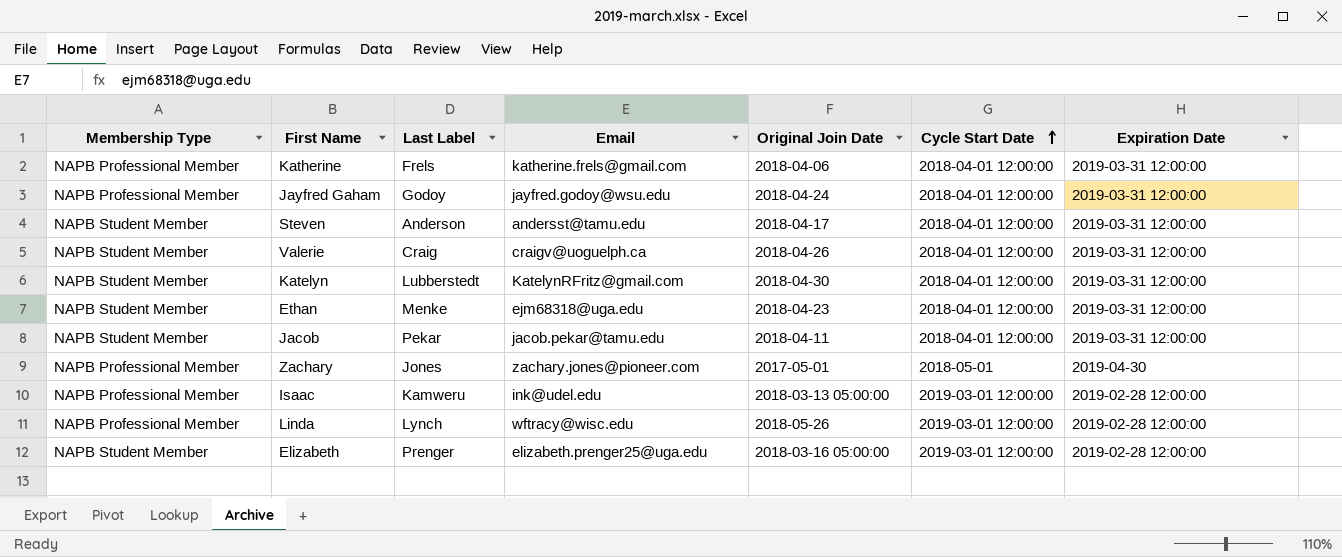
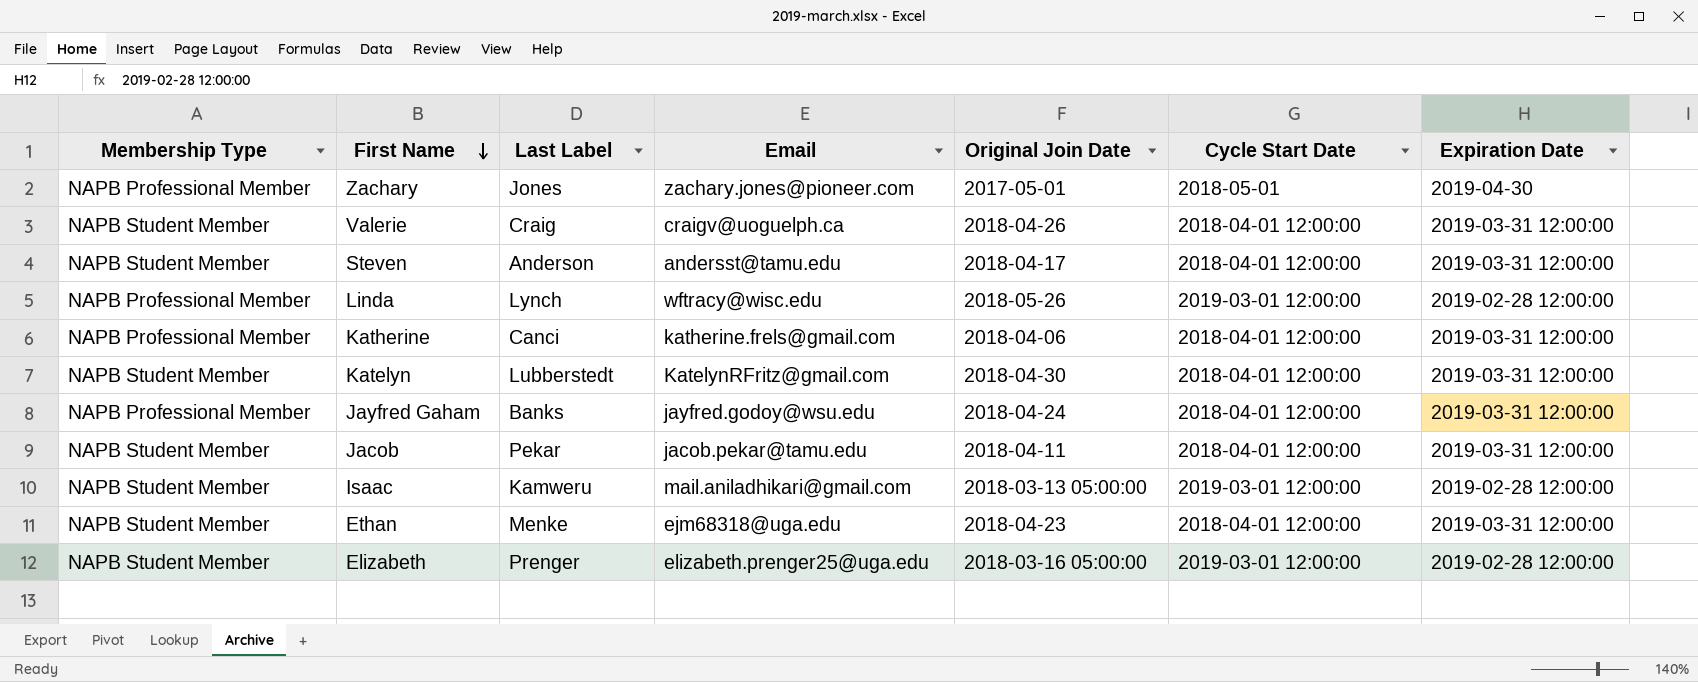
row order: Cycle Start Date ascending -> First Name descending
Katherine | Last Label: Frels -> Canci
Jayfred Gaham | Last Label: Godoy -> Banks
Isaac | Membership Type: NAPB Professional Member -> NAPB Student Member
Isaac | Email: ink@udel.edu -> mail.aniladhikari@gmail.com

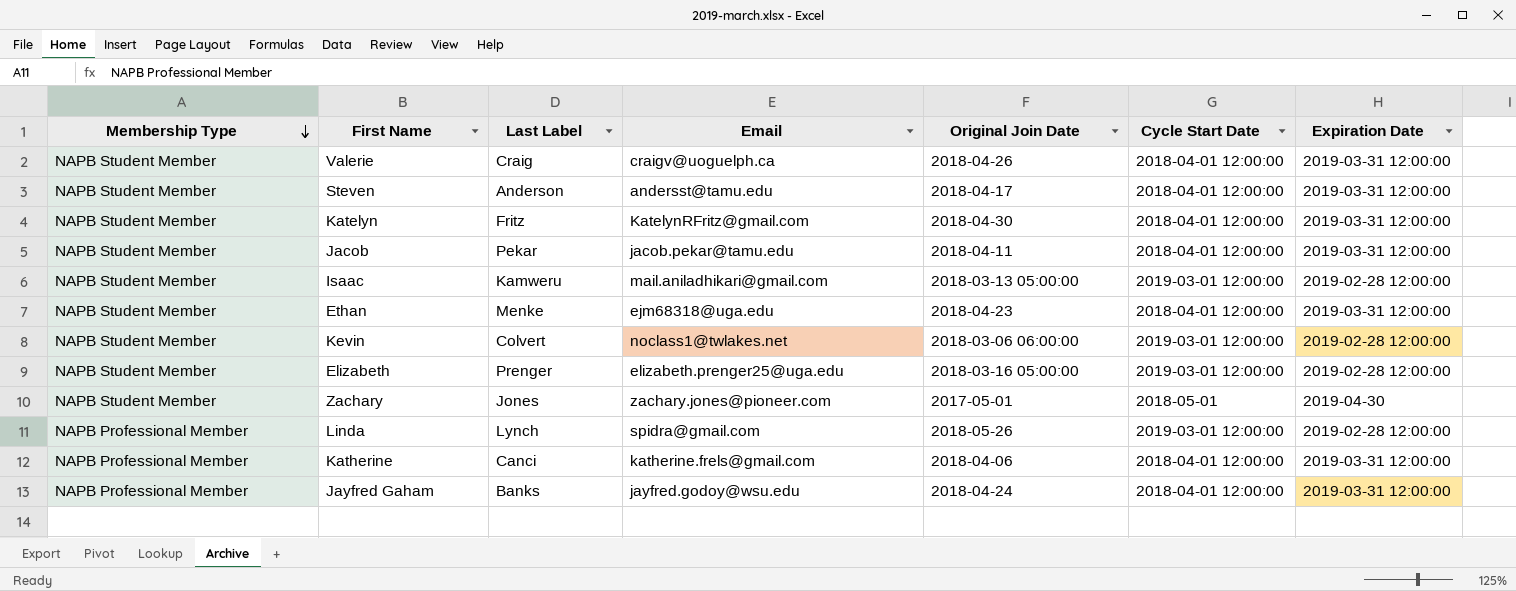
row order: First Name descending -> Membership Type descending
Katelyn | Last Label: Lubberstedt -> Fritz
row Kevin: none -> NAPB Student Member | Colvert | noclass1@twlakes.net | 2018-03-06 06:00:00 | 2019-03-01 12:00:00 | 2019-02-28 12:00:00
Zachary | Membership Type: NAPB Professional Member -> NAPB Student Member
Linda | Email: wftracy@wisc.edu -> spidra@gmail.com

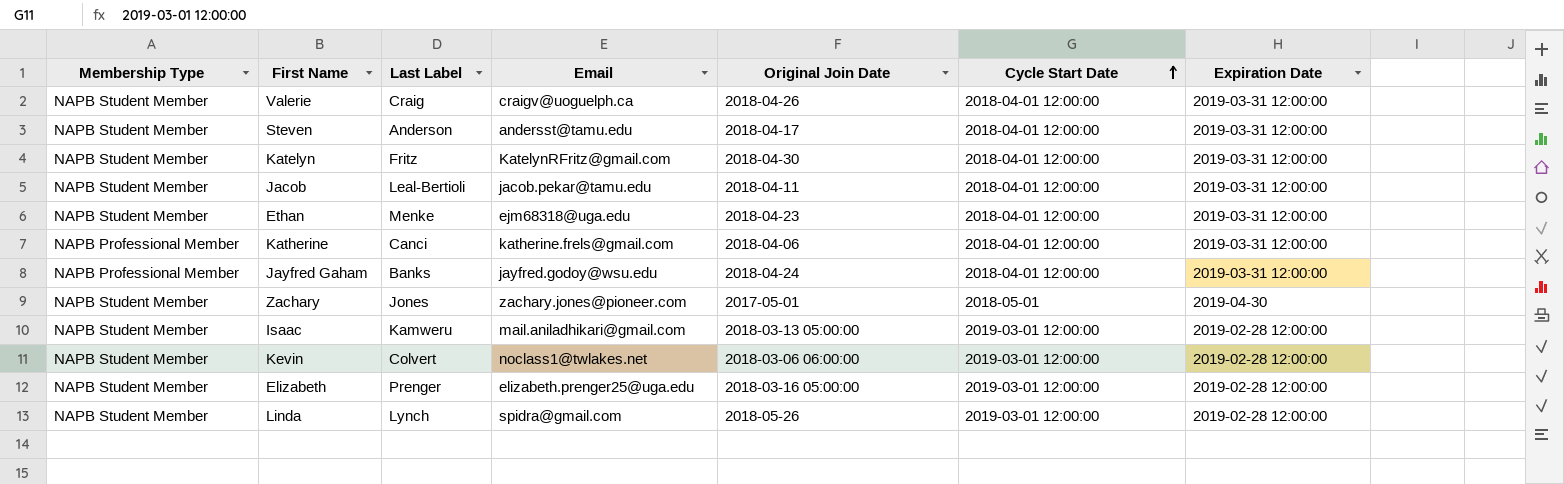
row order: Membership Type descending -> Cycle Start Date ascending
Jacob | Last Label: Pekar -> Leal-Bertioli
Linda | Membership Type: NAPB Professional Member -> NAPB Student Member

